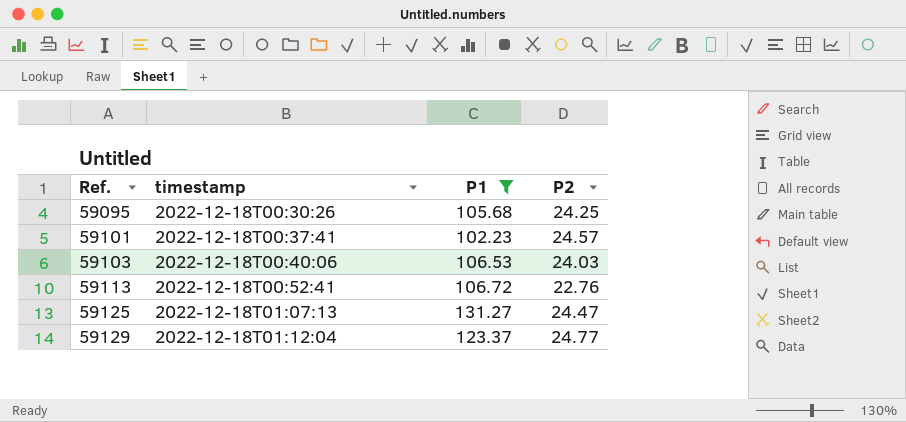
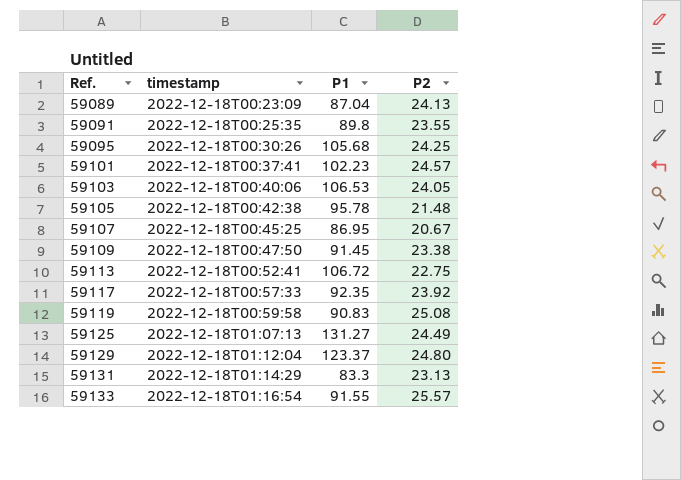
filter: P1 >= 102.23 -> none
59103 | P2: 24.03 -> 24.05
59113 | P2: 22.76 -> 22.75
59125 | P2: 24.47 -> 24.49
59129 | P2: 24.77 -> 24.80

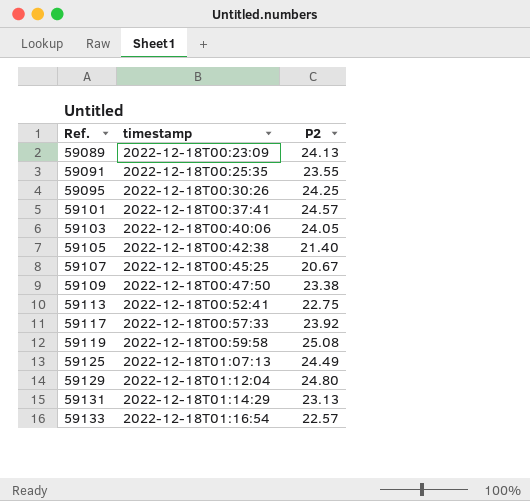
column P1 | position: 3 -> none
59105 | P2: 21.48 -> 21.40
59133 | P2: 25.57 -> 22.57

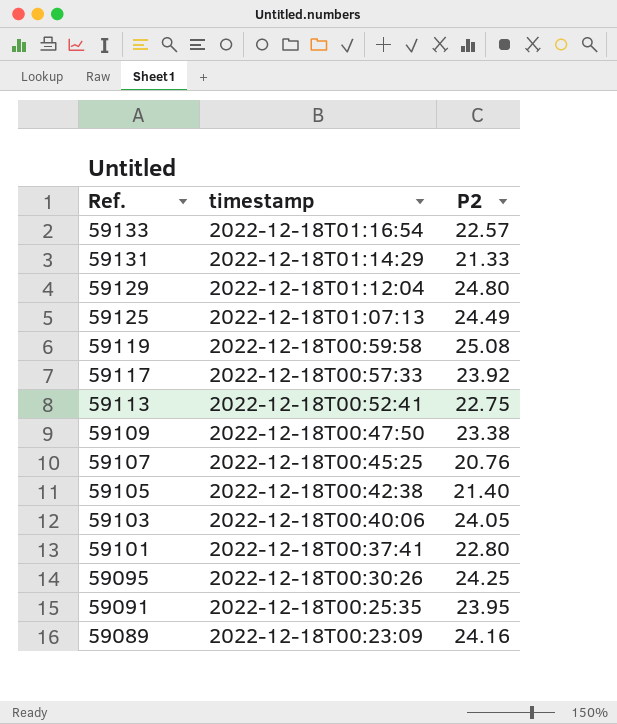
row order: Ref. ascending -> Ref. descending
59131 | P2: 23.13 -> 21.33
59107 | P2: 20.67 -> 20.76
59101 | P2: 24.57 -> 22.80
59091 | P2: 23.55 -> 23.95
59089 | P2: 24.13 -> 24.16

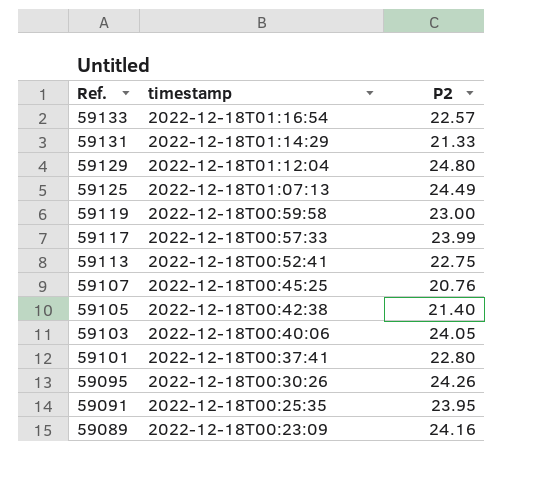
row 59109: 2022-12-18T00:47:50 | 23.38 -> none
59119 | P2: 25.08 -> 23.00
59117 | P2: 23.92 -> 23.99
59095 | P2: 24.25 -> 24.26

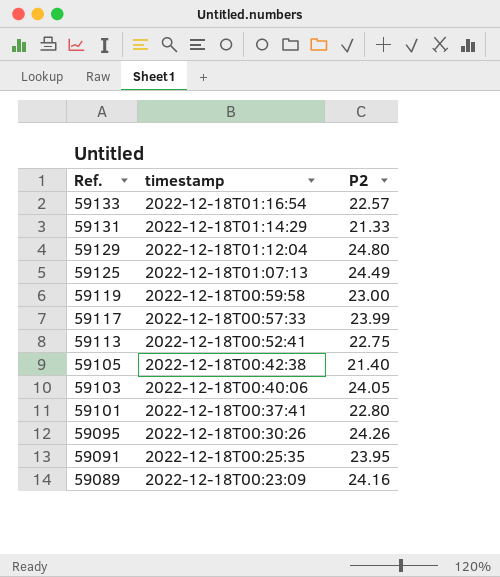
row 59107: 2022-12-18T00:45:25 | 20.76 -> none

